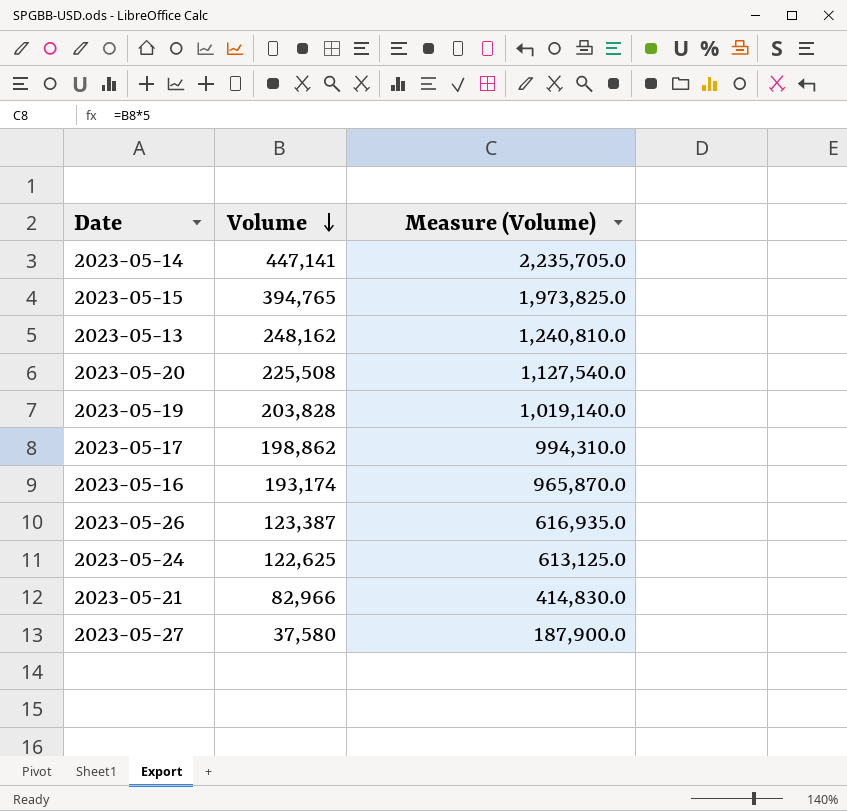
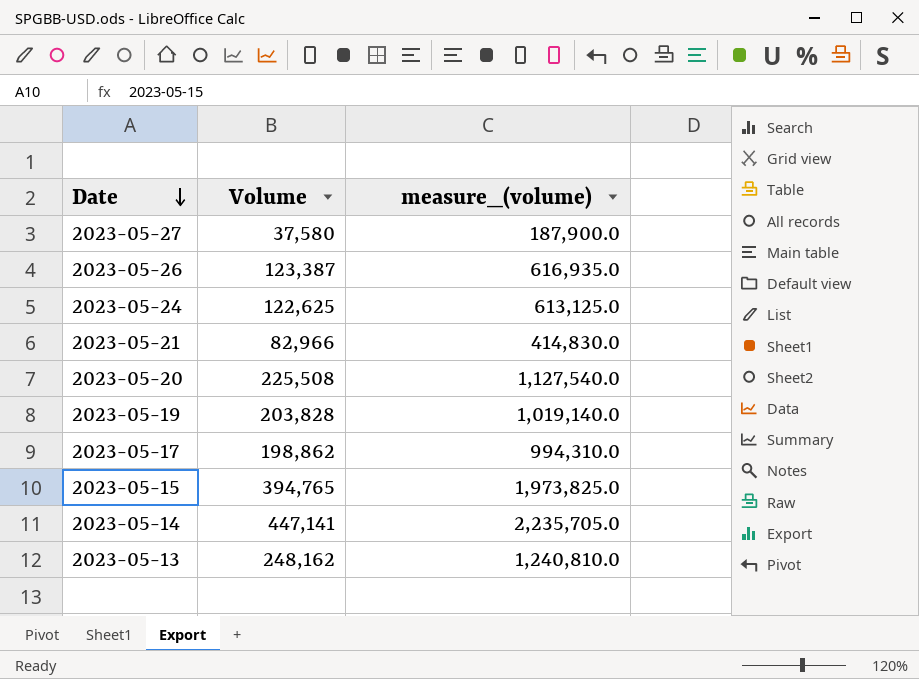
row order: Volume descending -> Date descending
column name: Measure (Volume) -> measure_(volume)
row 2023-05-16: 193,174 | 965,870.0 -> none

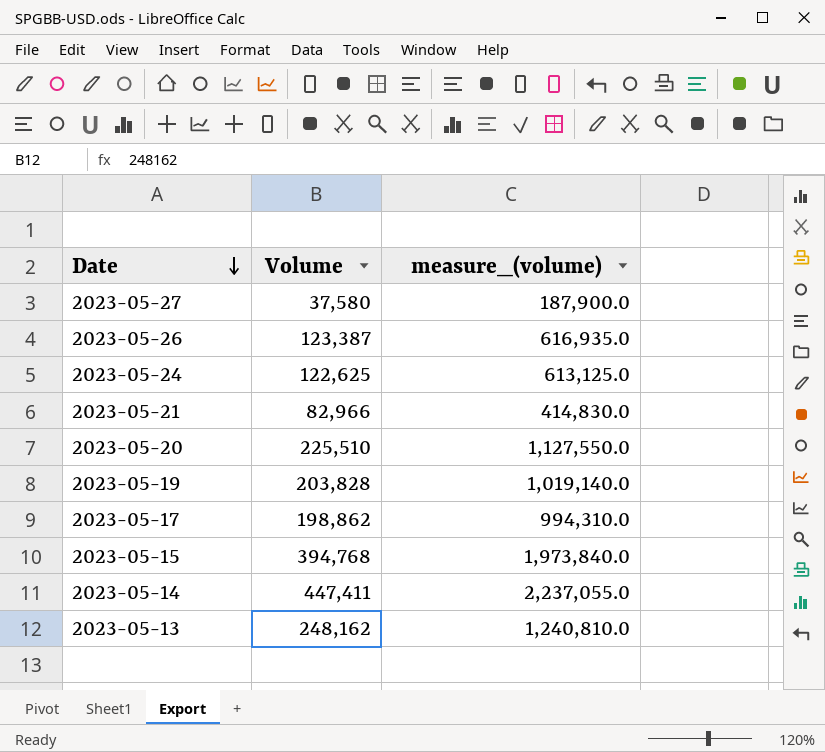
2023-05-20 | Volume: 225,508 -> 225,510
2023-05-20 | measure_(volume): 1,127,540.0 -> 1,127,550.0
2023-05-15 | Volume: 394,765 -> 394,768
2023-05-15 | measure_(volume): 1,973,825.0 -> 1,973,840.0
2023-05-14 | Volume: 447,141 -> 447,411
2023-05-14 | measure_(volume): 2,235,705.0 -> 2,237,055.0

